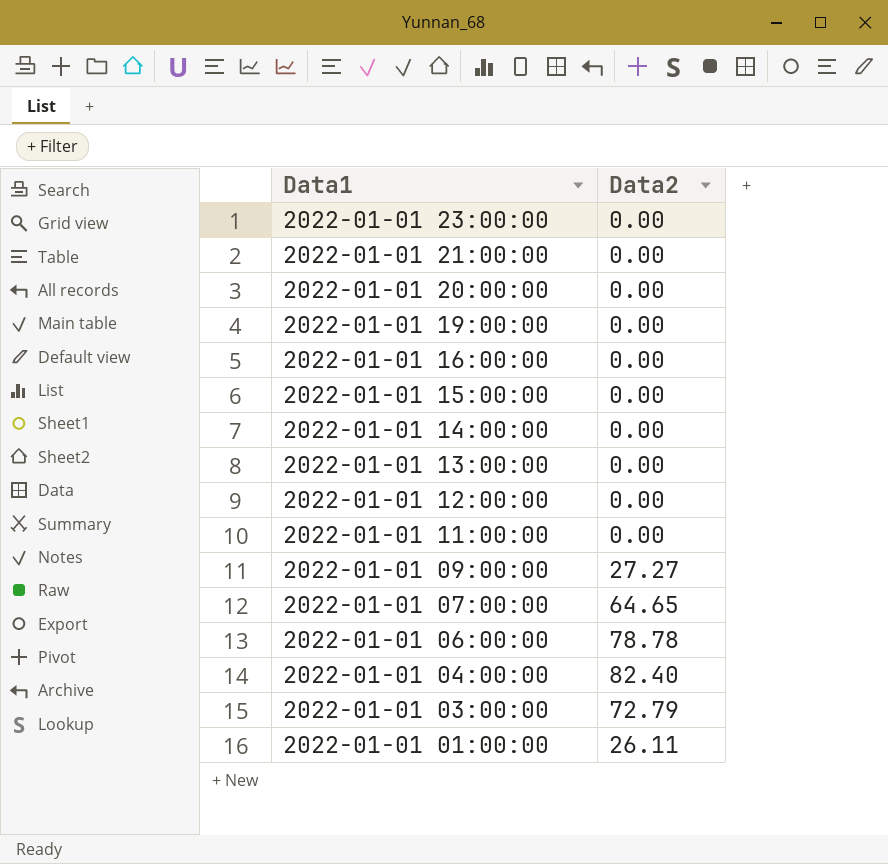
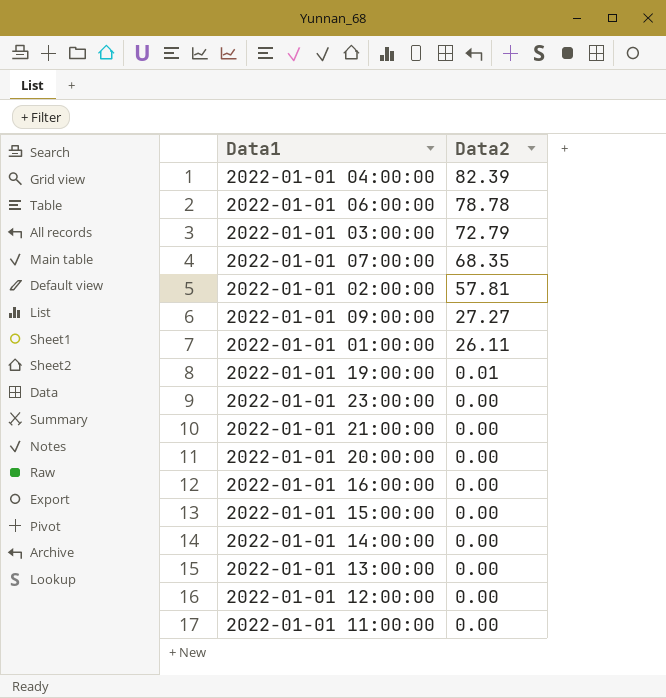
row order: Data1 descending -> Data2 descending
2022-01-01 04:00:00 | Data2: 82.40 -> 82.39
2022-01-01 07:00:00 | Data2: 64.65 -> 68.35
row 2022-01-01 02:00:00: none -> 57.81
2022-01-01 19:00:00 | Data2: 0.00 -> 0.01

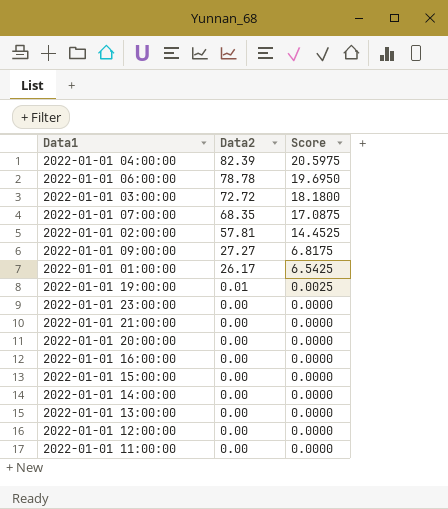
column Score | formula: none -> [Data2] * 0.25
2022-01-01 03:00:00 | Data2: 72.79 -> 72.72
2022-01-01 01:00:00 | Data2: 26.11 -> 26.17

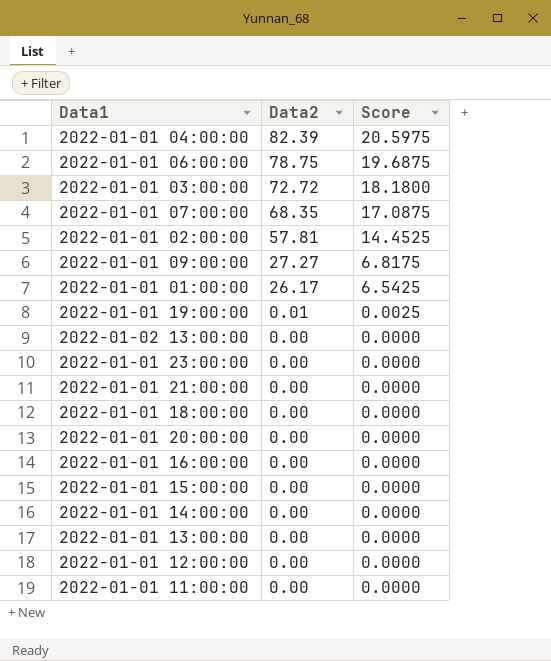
2022-01-01 06:00:00 | Data2: 78.78 -> 78.75
2022-01-01 06:00:00 | Score: 19.6950 -> 19.6875
row 2022-01-02 13:00:00: none -> 0.00 | 0.0000
row 2022-01-01 18:00:00: none -> 0.00 | 0.0000

